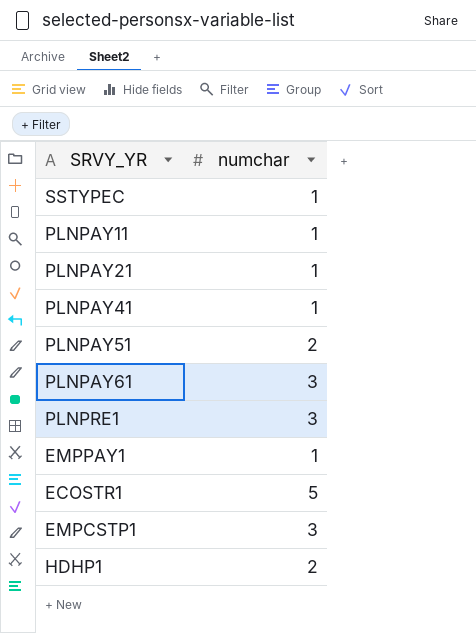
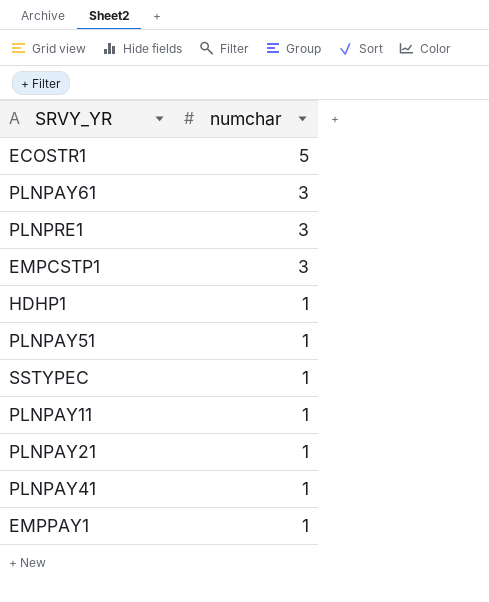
row order: none -> numchar descending
HDHP1 | numchar: 2 -> 1
PLNPAY51 | numchar: 2 -> 1

